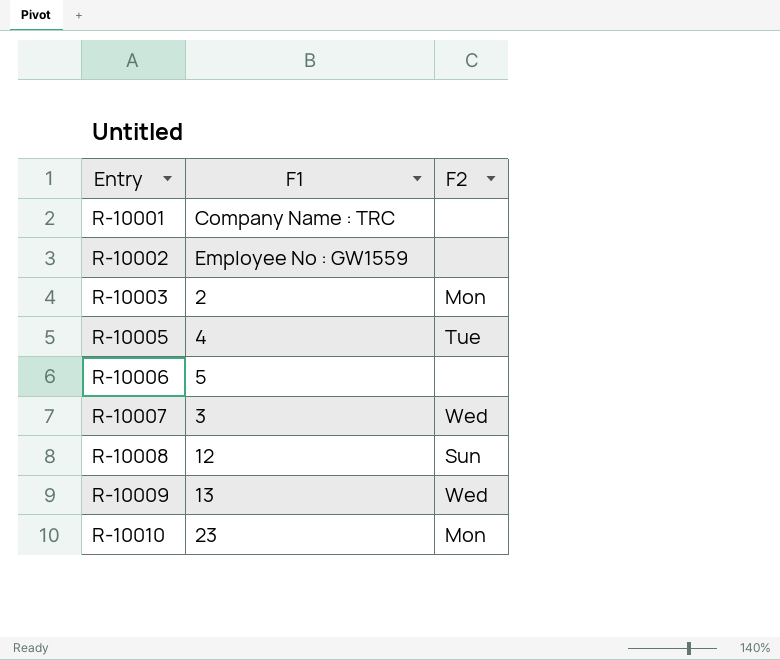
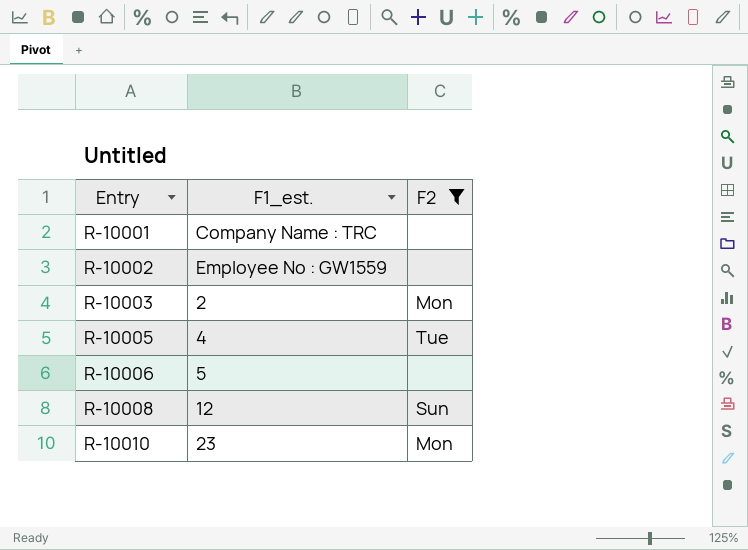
filter: none -> F2 != Wed
column name: F1 -> F1_est.

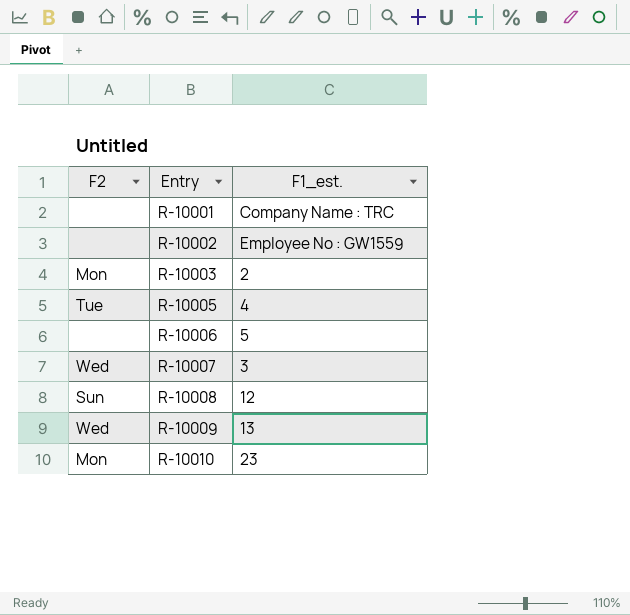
filter: F2 != Wed -> none
column F2 | position: 3 -> 1

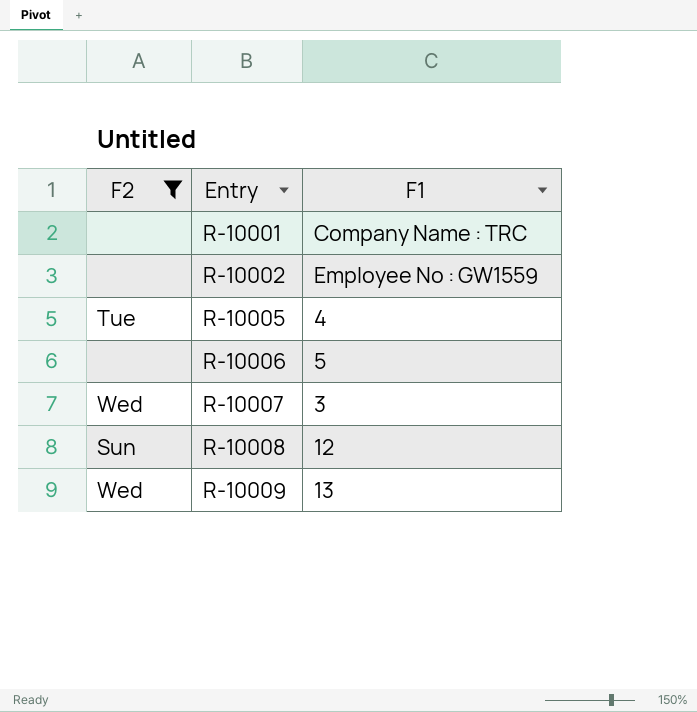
filter: none -> F2 != Mon
column name: F1_est. -> F1

